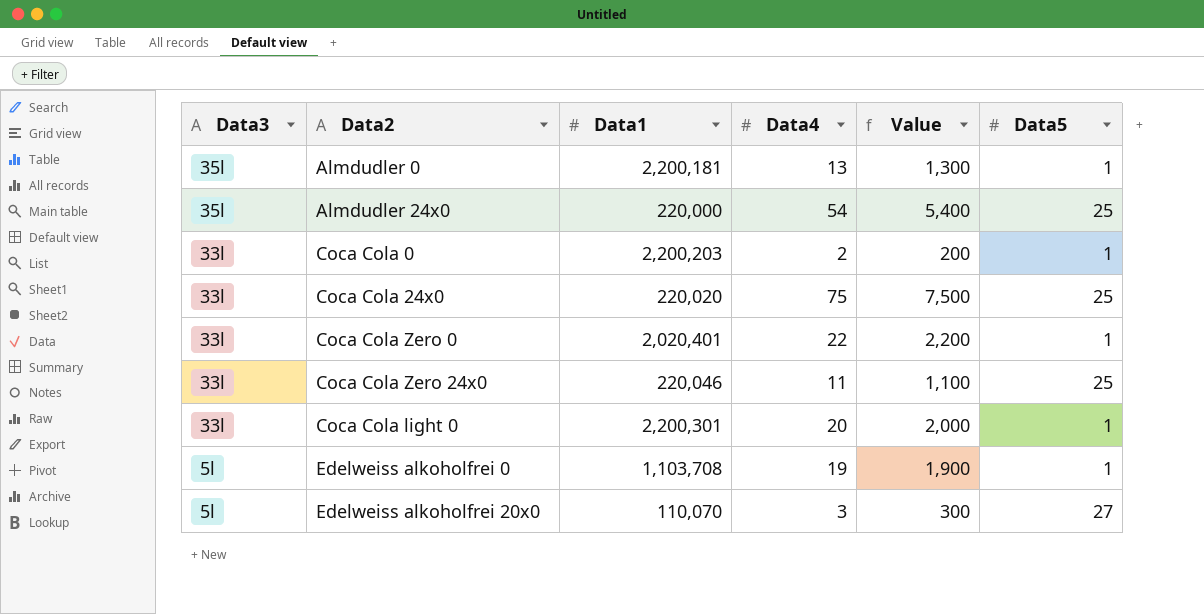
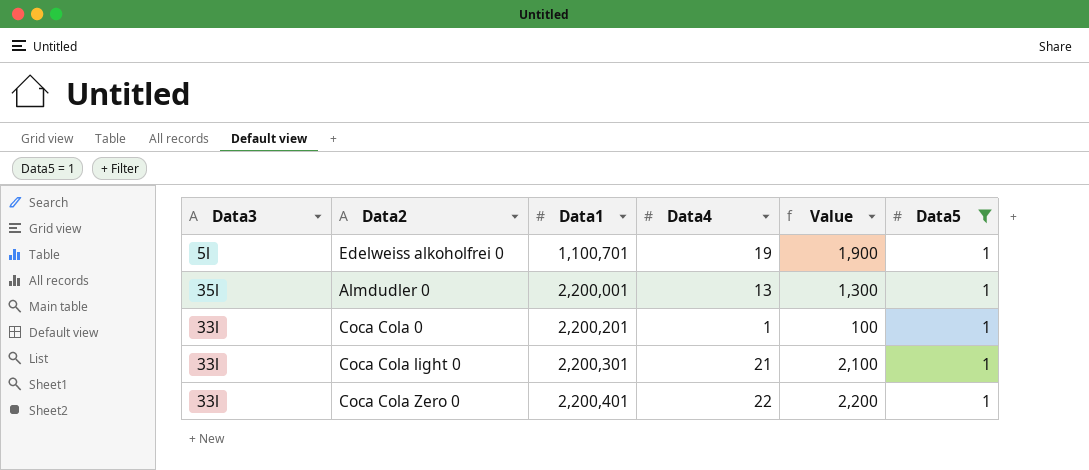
filter: none -> Data5 = 1
row order: Data3 descending -> Data1 ascending
Edelweiss alkoholfrei 0 | Data1: 1,103,708 -> 1,100,701
Almdudler 0 | Data1: 2,200,181 -> 2,200,001
Coca Cola 0 | Data1: 2,200,203 -> 2,200,201
Coca Cola 0 | Data4: 2 -> 1
Coca Cola 0 | Value: 200 -> 100
Coca Cola light 0 | Data4: 20 -> 21
Coca Cola light 0 | Value: 2,000 -> 2,100
Coca Cola Zero 0 | Data1: 2,020,401 -> 2,200,401

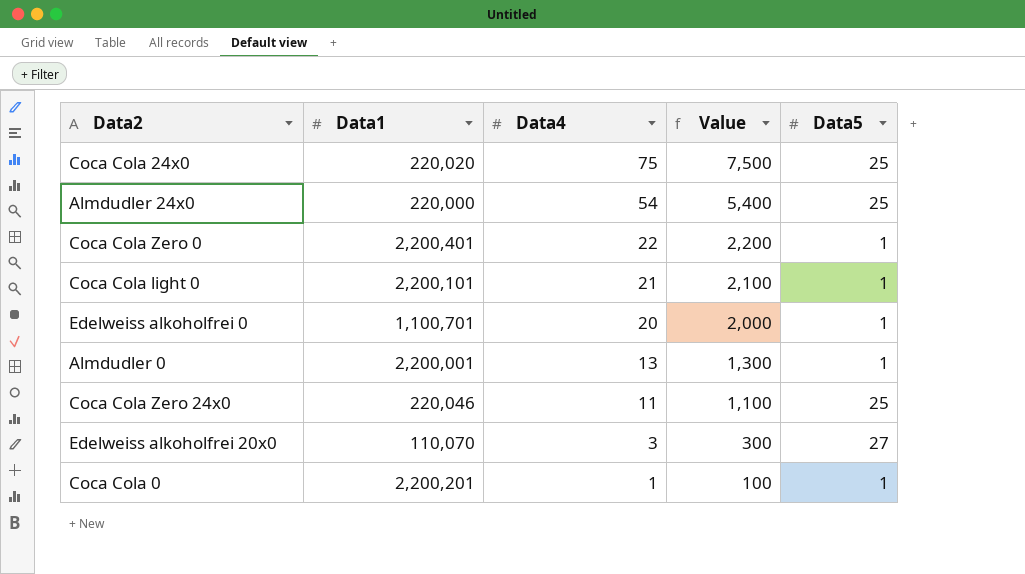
filter: Data5 = 1 -> none
row order: Data1 ascending -> Data4 descending
column Data3 | position: 1 -> none
Coca Cola light 0 | Data1: 2,200,301 -> 2,200,101
Edelweiss alkoholfrei 0 | Data4: 19 -> 20
Edelweiss alkoholfrei 0 | Value: 1,900 -> 2,000

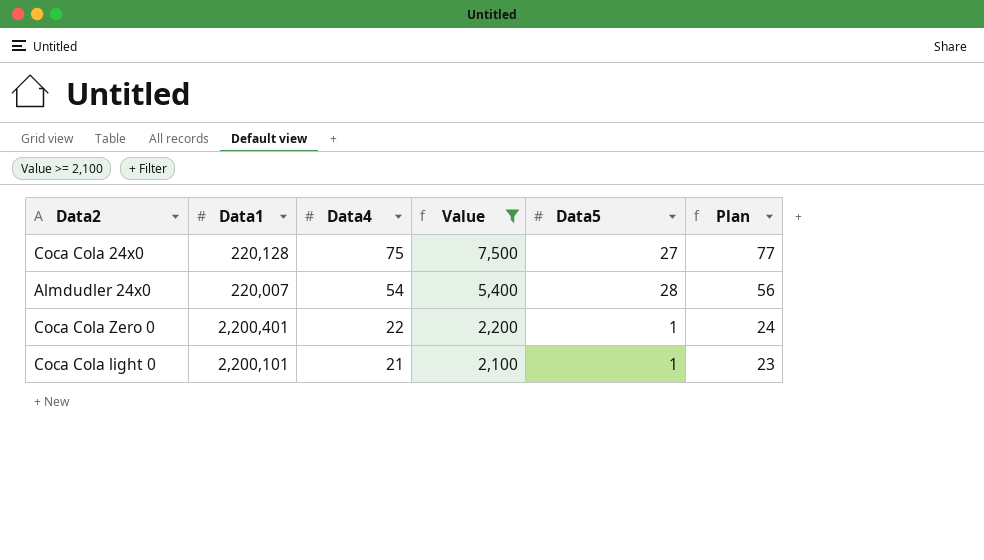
filter: none -> Value >= 2,100
column Plan | formula: none -> [Data4] + 2
Coca Cola 24x0 | Data1: 220,020 -> 220,128
Coca Cola 24x0 | Data5: 25 -> 27
Almdudler 24x0 | Data1: 220,000 -> 220,007
Almdudler 24x0 | Data5: 25 -> 28

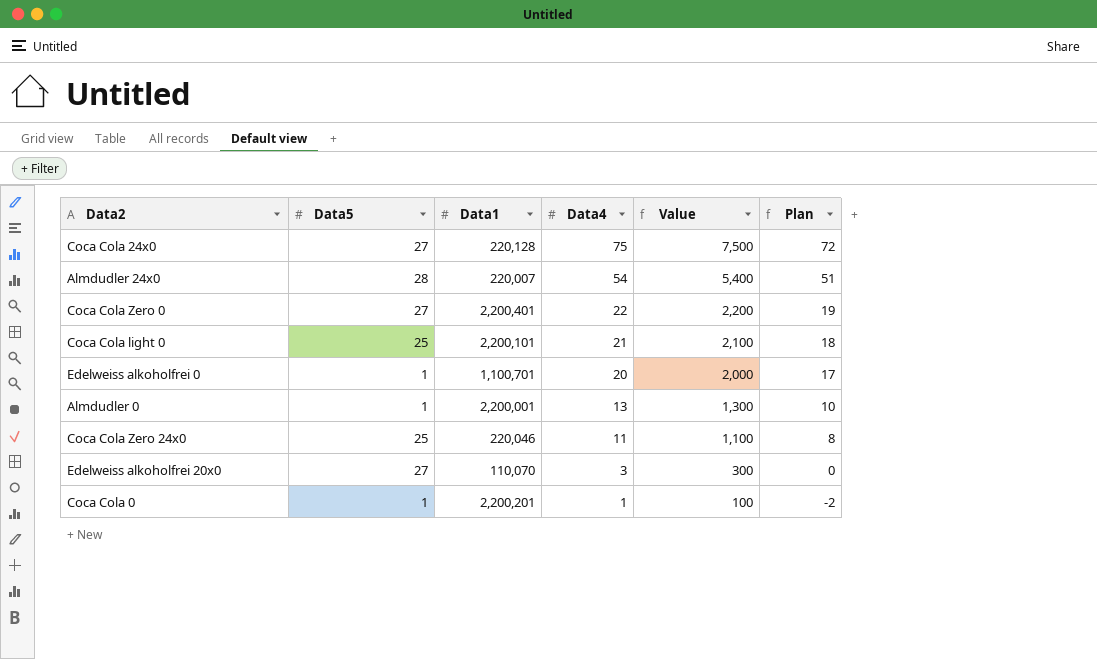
filter: Value >= 2,100 -> none
column Data5 | position: 5 -> 2
column Plan | formula: [Data4] + 2 -> [Data4] - 3
Coca Cola Zero 0 | Data5: 1 -> 27
Coca Cola light 0 | Data5: 1 -> 25

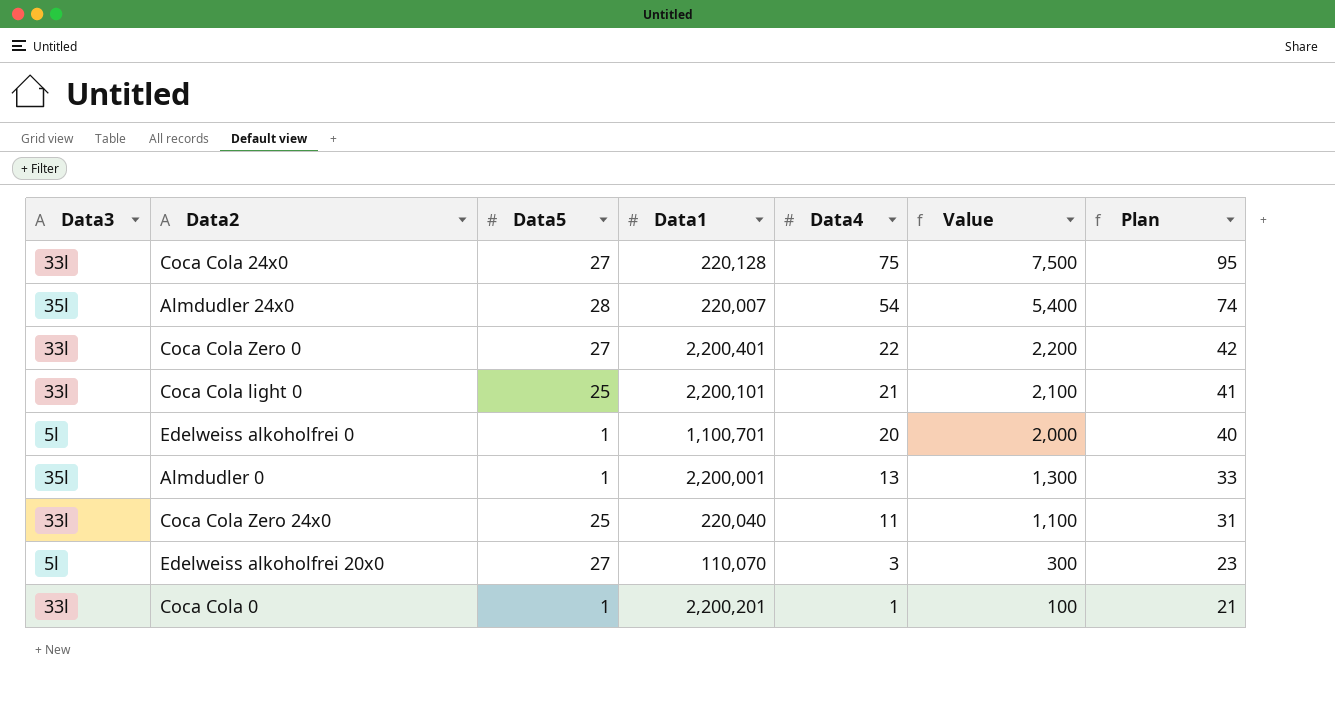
column Data3 | position: none -> 1
column Plan | formula: [Data4] - 3 -> [Data4] + 20
Coca Cola Zero 24x0 | Data1: 220,046 -> 220,040

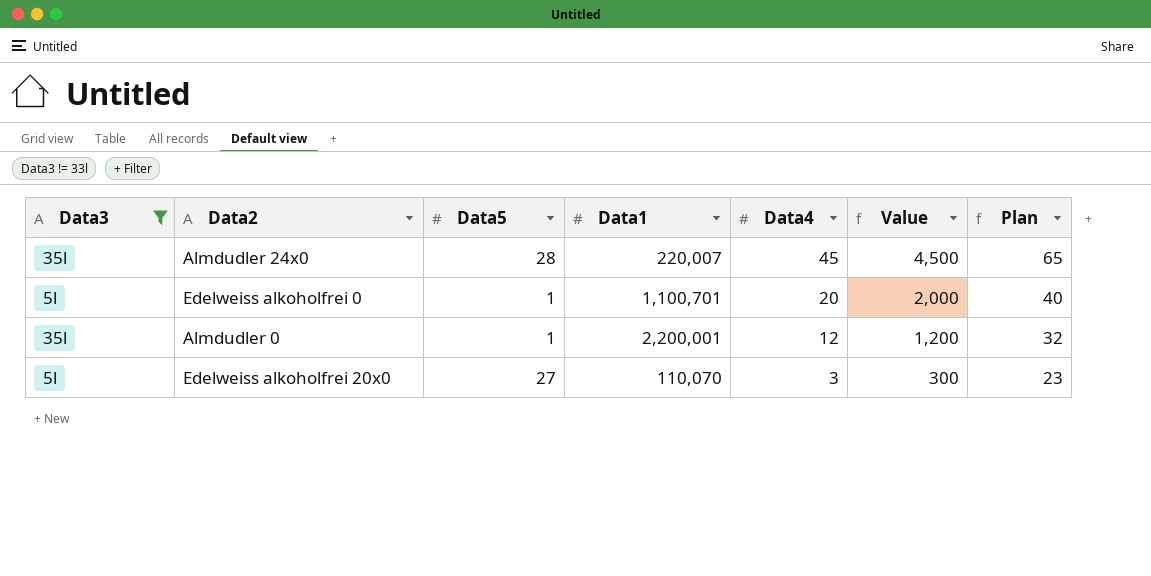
filter: none -> Data3 != 33l
Almdudler 24x0 | Data4: 54 -> 45
Almdudler 24x0 | Value: 5,400 -> 4,500
Almdudler 24x0 | Plan: 74 -> 65
Almdudler 0 | Data4: 13 -> 12
Almdudler 0 | Value: 1,300 -> 1,200
Almdudler 0 | Plan: 33 -> 32

